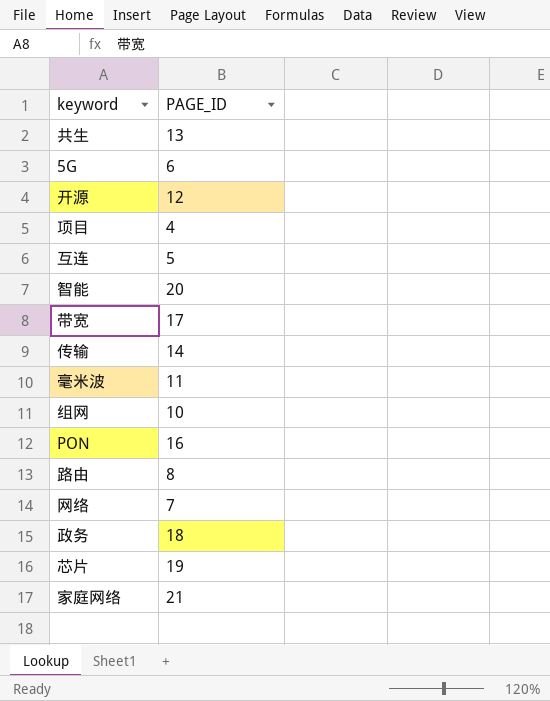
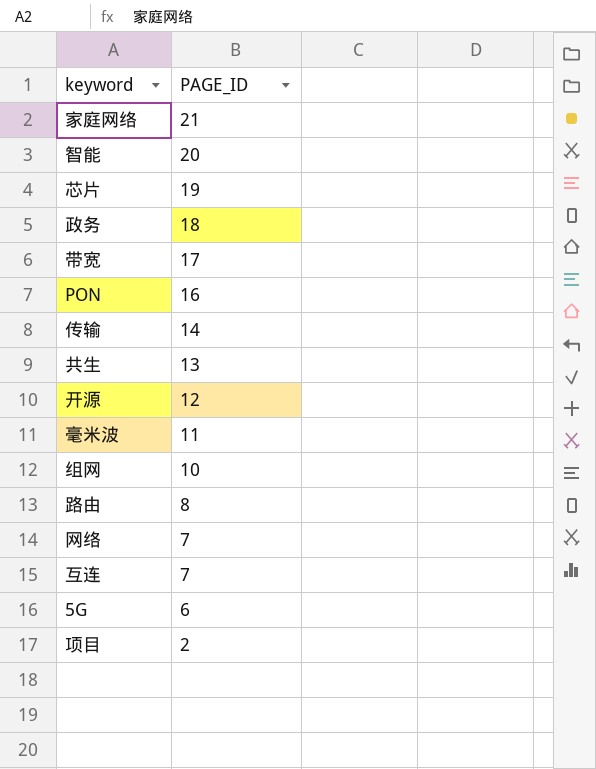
row order: none -> PAGE_ID descending
互连 | PAGE_ID: 5 -> 7
项目 | PAGE_ID: 4 -> 2

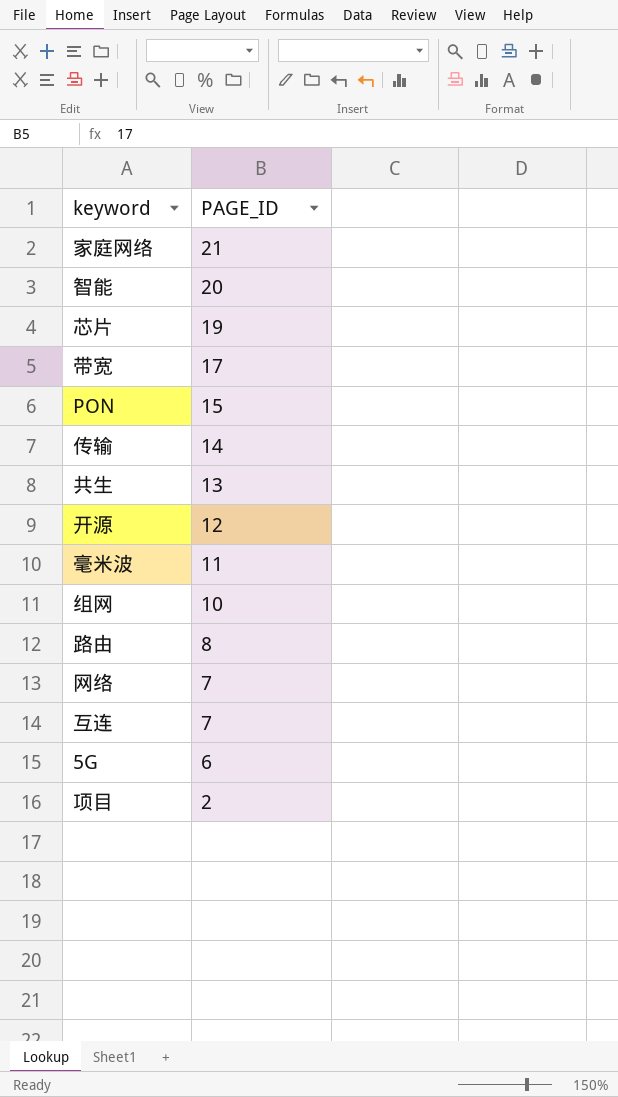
row 政务: 18 -> none
PON | PAGE_ID: 16 -> 15

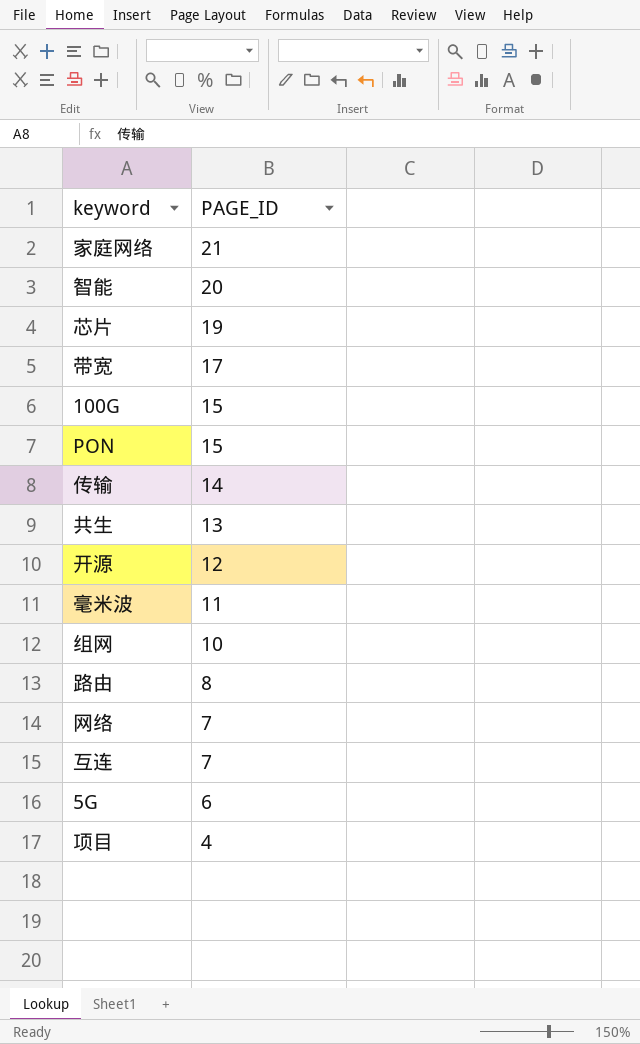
row 100G: none -> 15
项目 | PAGE_ID: 2 -> 4

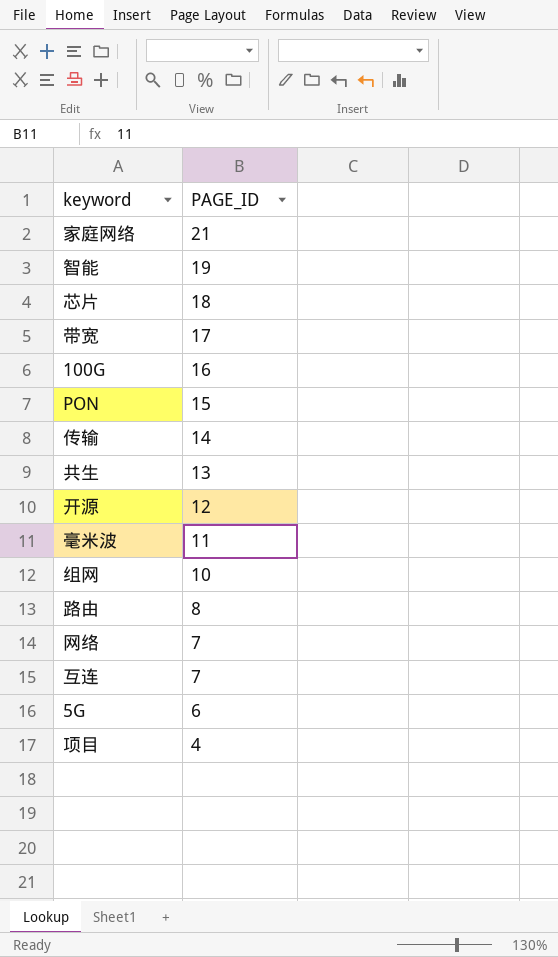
智能 | PAGE_ID: 20 -> 19
芯片 | PAGE_ID: 19 -> 18
100G | PAGE_ID: 15 -> 16

